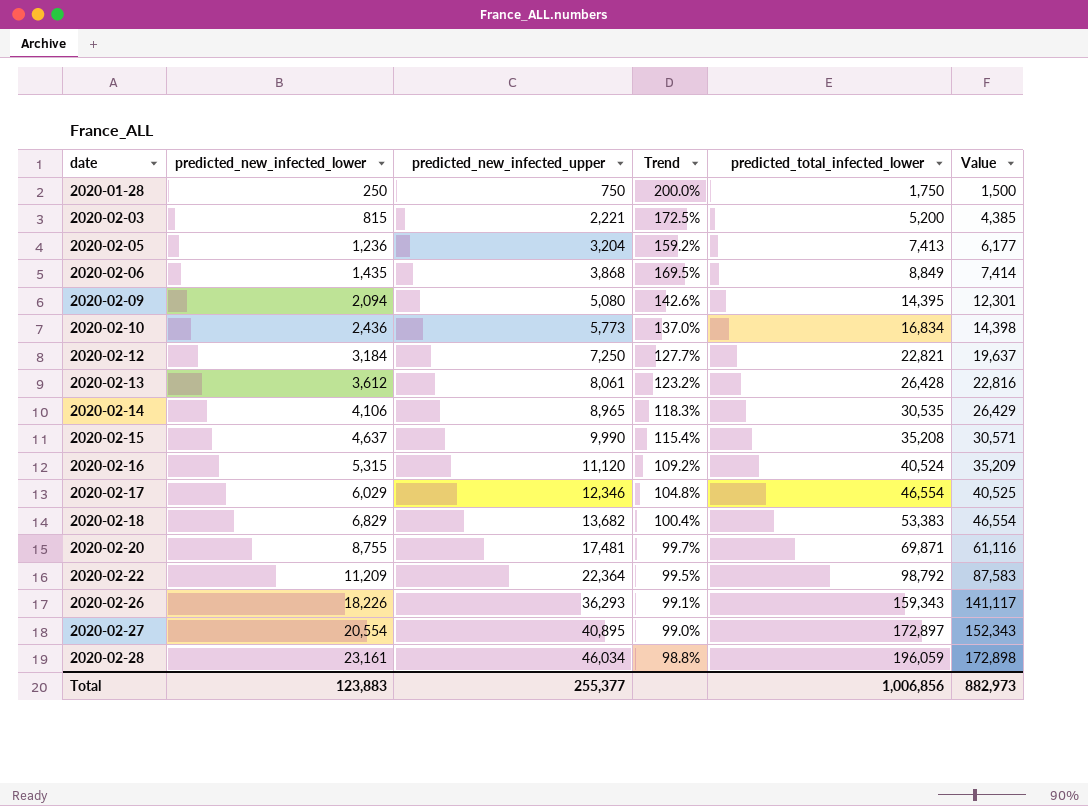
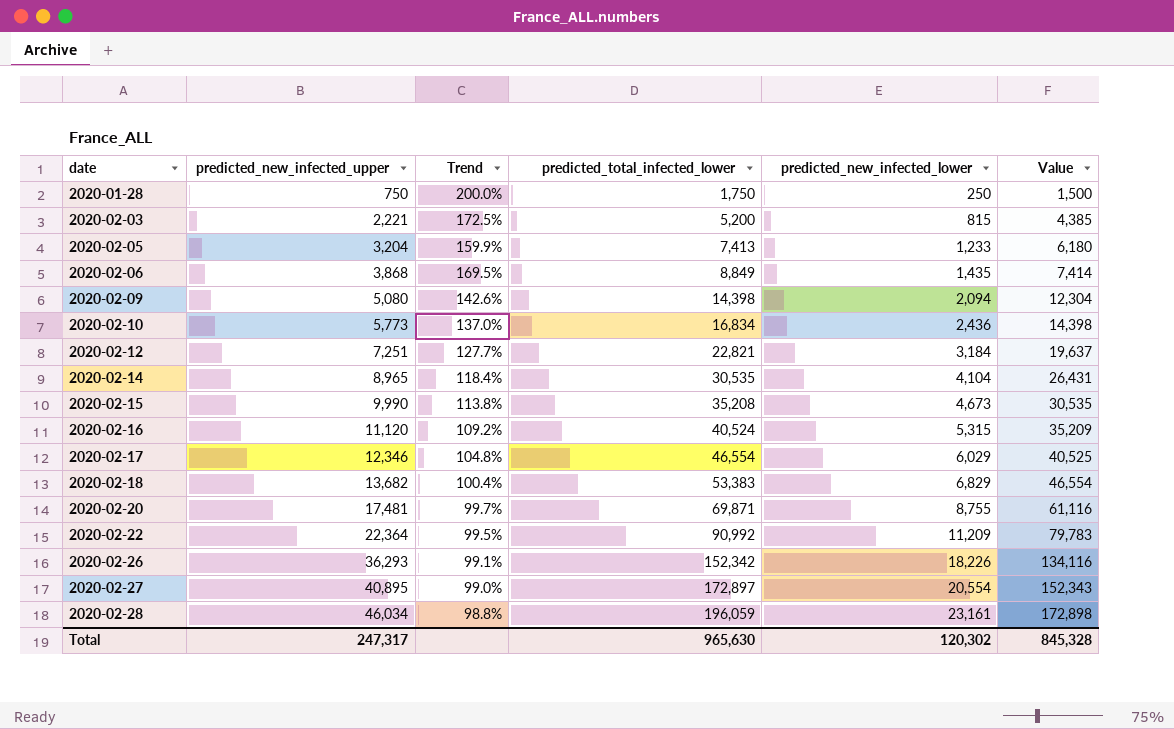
column predicted_new_infected_lower | position: 2 -> 5
row 2020-02-13: 3,612 | 8,061 | 123.2% | 26,428 | 22,816 -> none
2020-02-05 | Trend: 159.2% -> 159.9%
2020-02-05 | predicted_new_infected_lower: 1,236 -> 1,233
2020-02-05 | Value: 6,177 -> 6,180
2020-02-09 | predicted_total_infected_lower: 14,395 -> 14,398
2020-02-09 | Value: 12,301 -> 12,304
2020-02-12 | predicted_new_infected_upper: 7,250 -> 7,251
2020-02-14 | Trend: 118.3% -> 118.4%
2020-02-14 | predicted_new_infected_lower: 4,106 -> 4,104
2020-02-14 | Value: 26,429 -> 26,431
2020-02-15 | Trend: 115.4% -> 113.8%
2020-02-15 | predicted_new_infected_lower: 4,637 -> 4,673
2020-02-15 | Value: 30,571 -> 30,535
2020-02-22 | predicted_total_infected_lower: 98,792 -> 90,992
2020-02-22 | Value: 87,583 -> 79,783
2020-02-26 | predicted_total_infected_lower: 159,343 -> 152,342
2020-02-26 | Value: 141,117 -> 134,116
Total | predicted_new_infected_upper: 255,377 -> 247,317
Total | predicted_total_infected_lower: 1,006,856 -> 965,630
Total | predicted_new_infected_lower: 123,883 -> 120,302
Total | Value: 882,973 -> 845,328

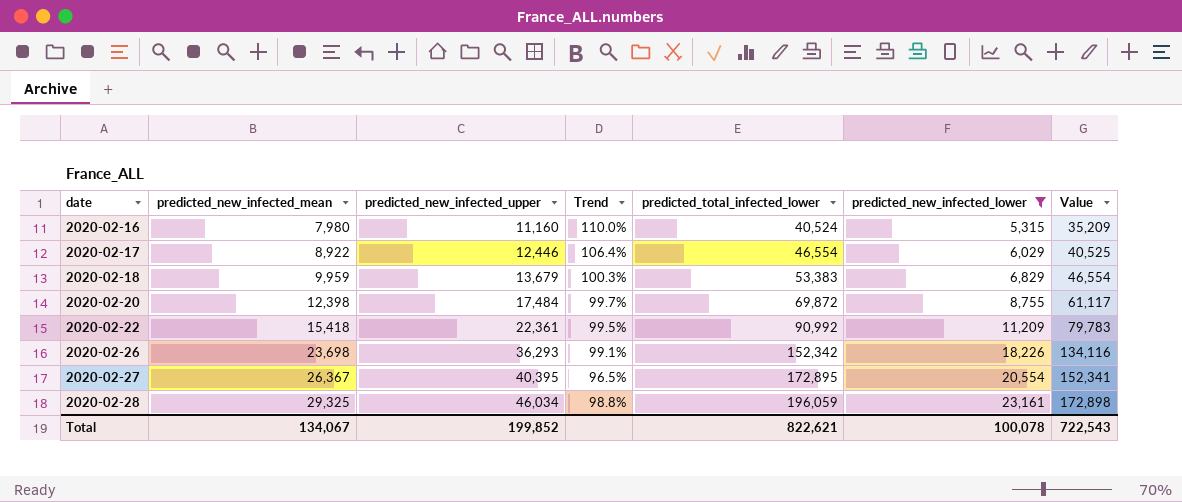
filter: none -> predicted_new_infected_lower >= 5,315
column predicted_new_infected_mean | position: none -> 2
2020-02-16 | predicted_new_infected_upper: 11,120 -> 11,160
2020-02-16 | Trend: 109.2% -> 110.0%
2020-02-17 | predicted_new_infected_upper: 12,346 -> 12,446
2020-02-17 | Trend: 104.8% -> 106.4%
2020-02-18 | predicted_new_infected_upper: 13,682 -> 13,679
2020-02-18 | Trend: 100.4% -> 100.3%
2020-02-20 | predicted_new_infected_upper: 17,481 -> 17,484
2020-02-20 | predicted_total_infected_lower: 69,871 -> 69,872
2020-02-20 | Value: 61,116 -> 61,117
2020-02-22 | predicted_new_infected_upper: 22,364 -> 22,361
2020-02-27 | predicted_new_infected_upper: 40,895 -> 40,395
2020-02-27 | Trend: 99.0% -> 96.5%
2020-02-27 | predicted_total_infected_lower: 172,897 -> 172,895
2020-02-27 | Value: 152,343 -> 152,341
Total | predicted_new_infected_upper: 247,317 -> 199,852
Total | predicted_total_infected_lower: 965,630 -> 822,621
Total | predicted_new_infected_lower: 120,302 -> 100,078
Total | Value: 845,328 -> 722,543

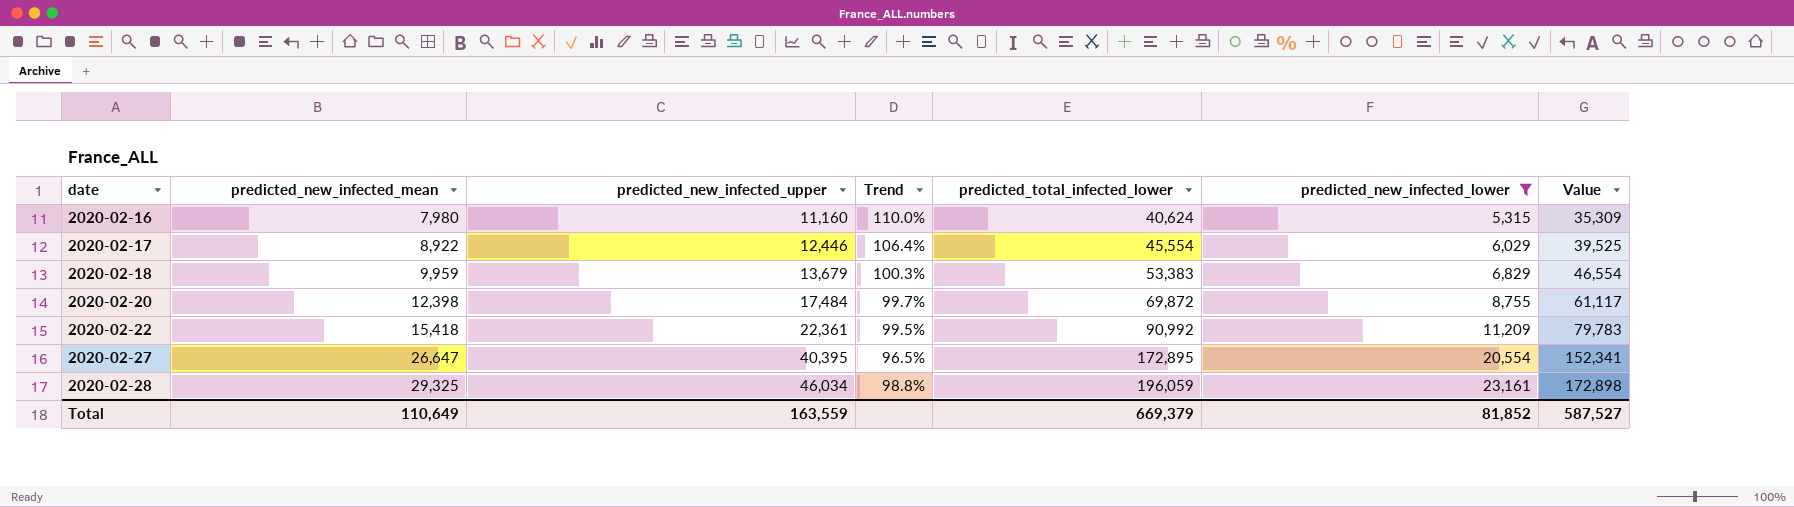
row 2020-02-26: 23,698 | 36,293 | 99.1% | 152,342 | 18,226 | 134,116 -> none
2020-02-16 | predicted_total_infected_lower: 40,524 -> 40,624
2020-02-16 | Value: 35,209 -> 35,309
2020-02-17 | predicted_total_infected_lower: 46,554 -> 45,554
2020-02-17 | Value: 40,525 -> 39,525
2020-02-27 | predicted_new_infected_mean: 26,367 -> 26,647
Total | predicted_new_infected_mean: 134,067 -> 110,649
Total | predicted_new_infected_upper: 199,852 -> 163,559
Total | predicted_total_infected_lower: 822,621 -> 669,379
Total | predicted_new_infected_lower: 100,078 -> 81,852
Total | Value: 722,543 -> 587,527

